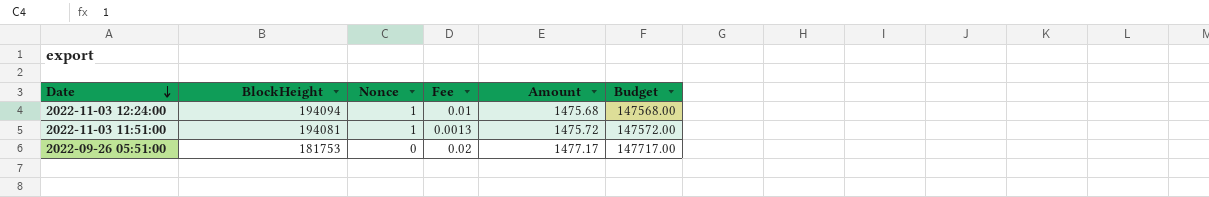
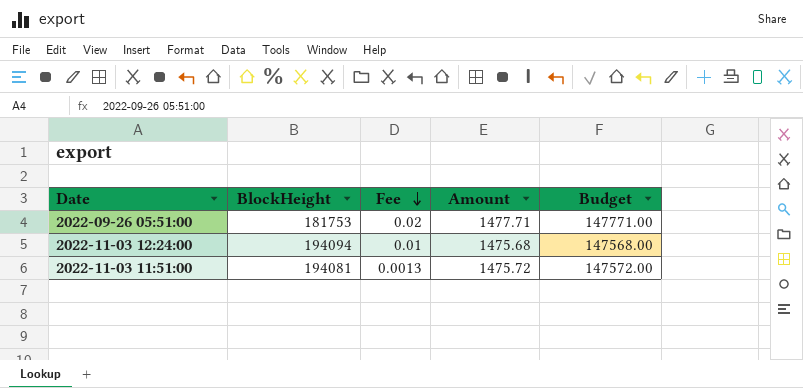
row order: Date descending -> Fee descending
column Nonce | position: 3 -> none
2022-09-26 05:51:00 | Amount: 1477.17 -> 1477.71
2022-09-26 05:51:00 | Budget: 147717.00 -> 147771.00

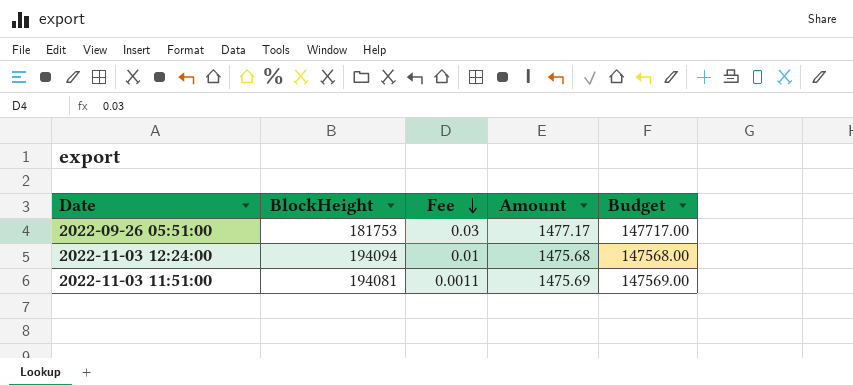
2022-09-26 05:51:00 | Fee: 0.02 -> 0.03
2022-09-26 05:51:00 | Amount: 1477.71 -> 1477.17
2022-09-26 05:51:00 | Budget: 147771.00 -> 147717.00
2022-11-03 11:51:00 | Fee: 0.0013 -> 0.0011
2022-11-03 11:51:00 | Amount: 1475.72 -> 1475.69
2022-11-03 11:51:00 | Budget: 147572.00 -> 147569.00

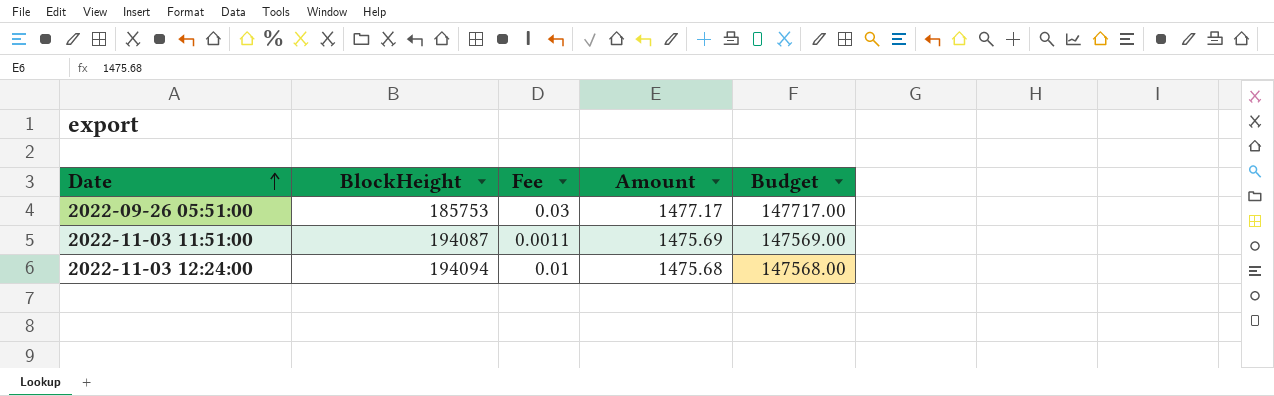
row order: Fee descending -> Date ascending
2022-09-26 05:51:00 | BlockHeight: 181753 -> 185753
2022-11-03 11:51:00 | BlockHeight: 194081 -> 194087

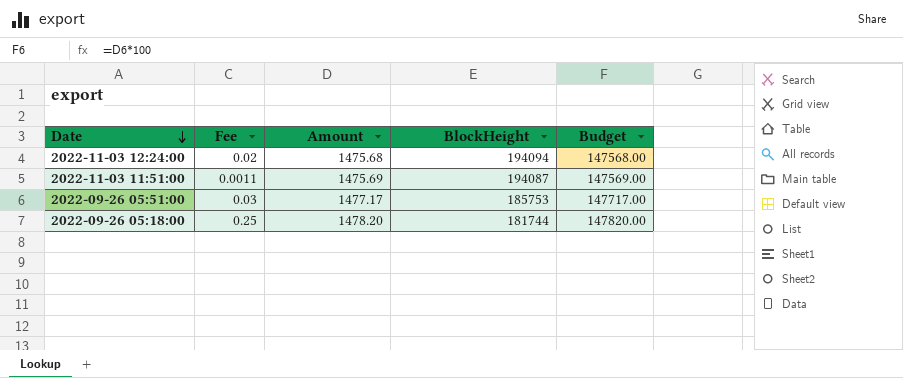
row order: Date ascending -> Date descending
column BlockHeight | position: 2 -> 4
2022-11-03 12:24:00 | Fee: 0.01 -> 0.02
row 2022-09-26 05:18:00: none -> 0.25 | 1478.20 | 181744 | 147820.00

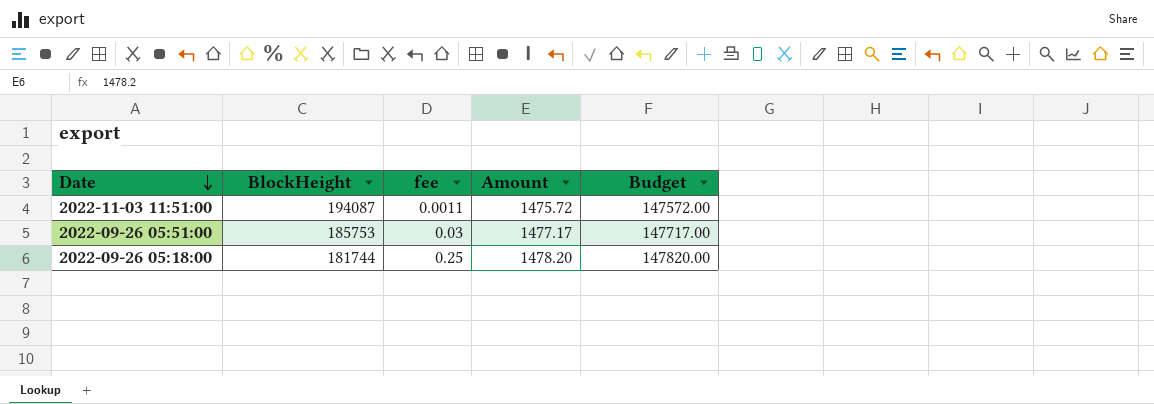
column BlockHeight | position: 4 -> 2
column name: Fee -> fee
row 2022-11-03 12:24:00: 0.02 | 1475.68 | 194094 | 147568.00 -> none
2022-11-03 11:51:00 | Amount: 1475.69 -> 1475.72
2022-11-03 11:51:00 | Budget: 147569.00 -> 147572.00

